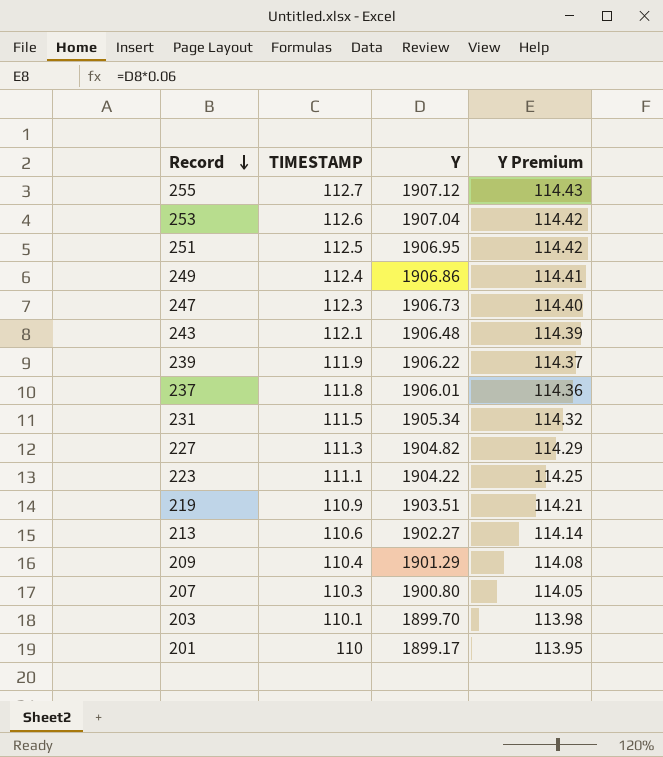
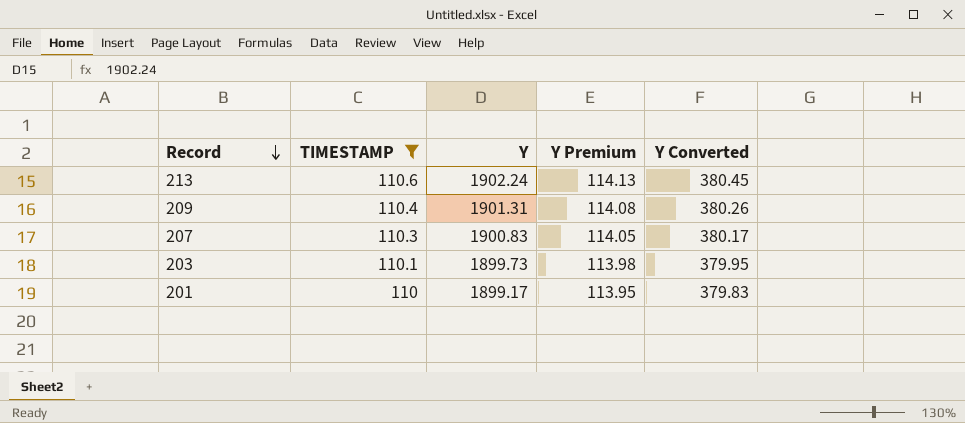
filter: none -> TIMESTAMP <= 110.6
column Y Converted | formula: none -> [Y] * 0.2
213 | Y: 1902.27 -> 1902.24
213 | Y Premium: 114.14 -> 114.13
209 | Y: 1901.29 -> 1901.31
207 | Y: 1900.80 -> 1900.83
203 | Y: 1899.70 -> 1899.73

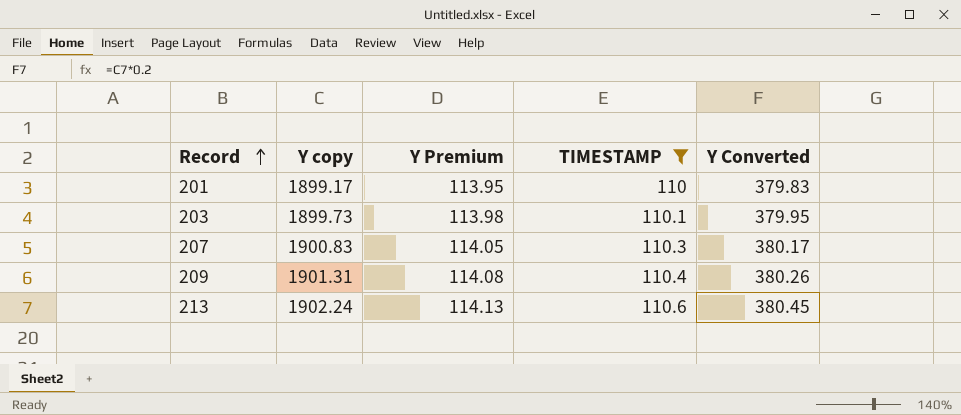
row order: Record descending -> Record ascending
column name: Y -> Y copy
column TIMESTAMP | position: 2 -> 4

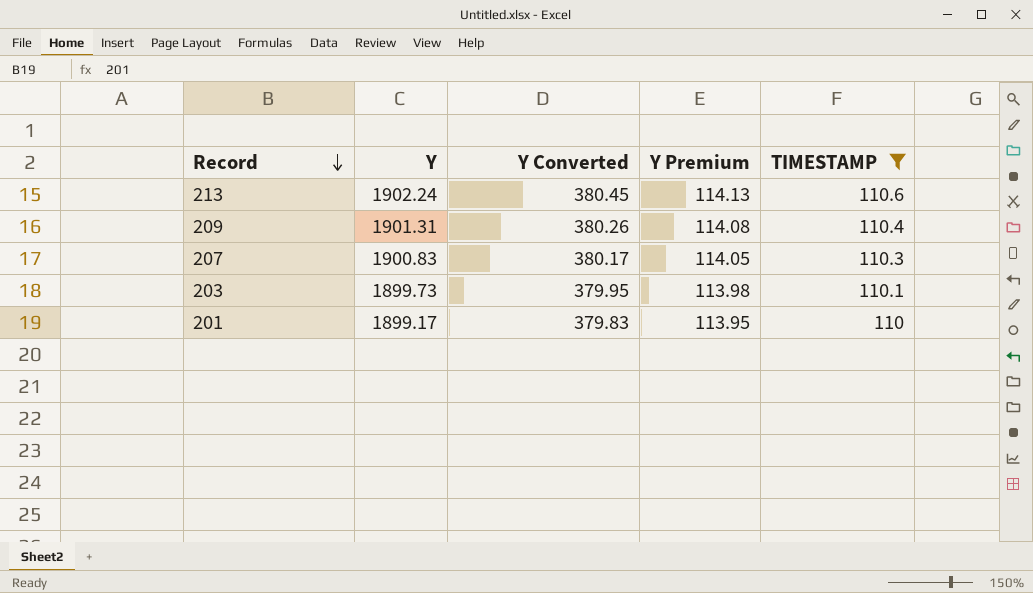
row order: Record ascending -> Record descending
column name: Y copy -> Y
column Y Converted | position: 5 -> 3

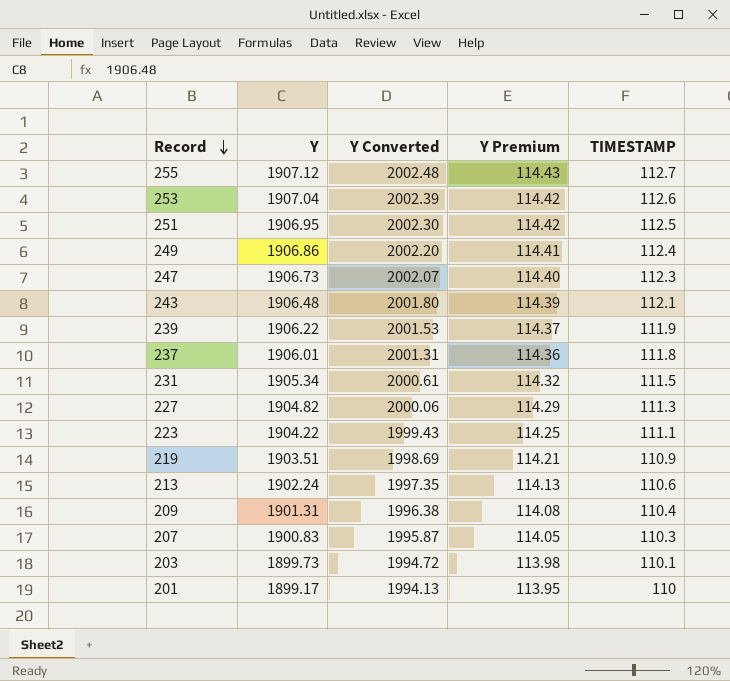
filter: TIMESTAMP <= 110.6 -> none
column Y Converted | formula: [Y] * 0.2 -> [Y] * 1.05

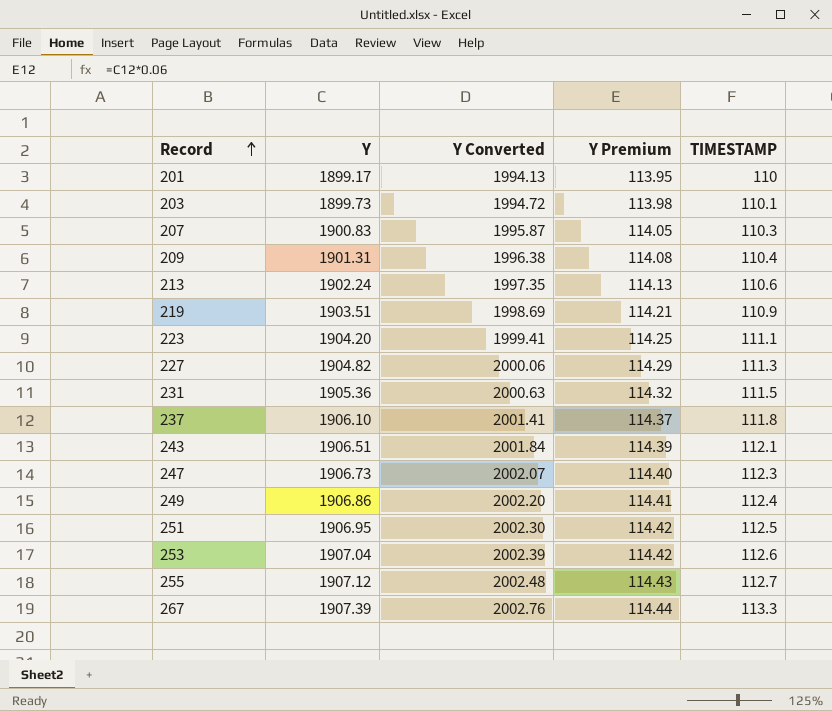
row order: Record descending -> Record ascending
row 239: 1906.22 | 2001.53 | 114.37 | 111.9 -> none
223 | Y: 1904.22 -> 1904.20
223 | Y Converted: 1999.43 -> 1999.41
231 | Y: 1905.34 -> 1905.36
231 | Y Converted: 2000.61 -> 2000.63
237 | Y: 1906.01 -> 1906.10
237 | Y Converted: 2001.31 -> 2001.41
237 | Y Premium: 114.36 -> 114.37
243 | Y: 1906.48 -> 1906.51
243 | Y Converted: 2001.80 -> 2001.84
row 267: none -> 1907.39 | 2002.76 | 114.44 | 113.3

